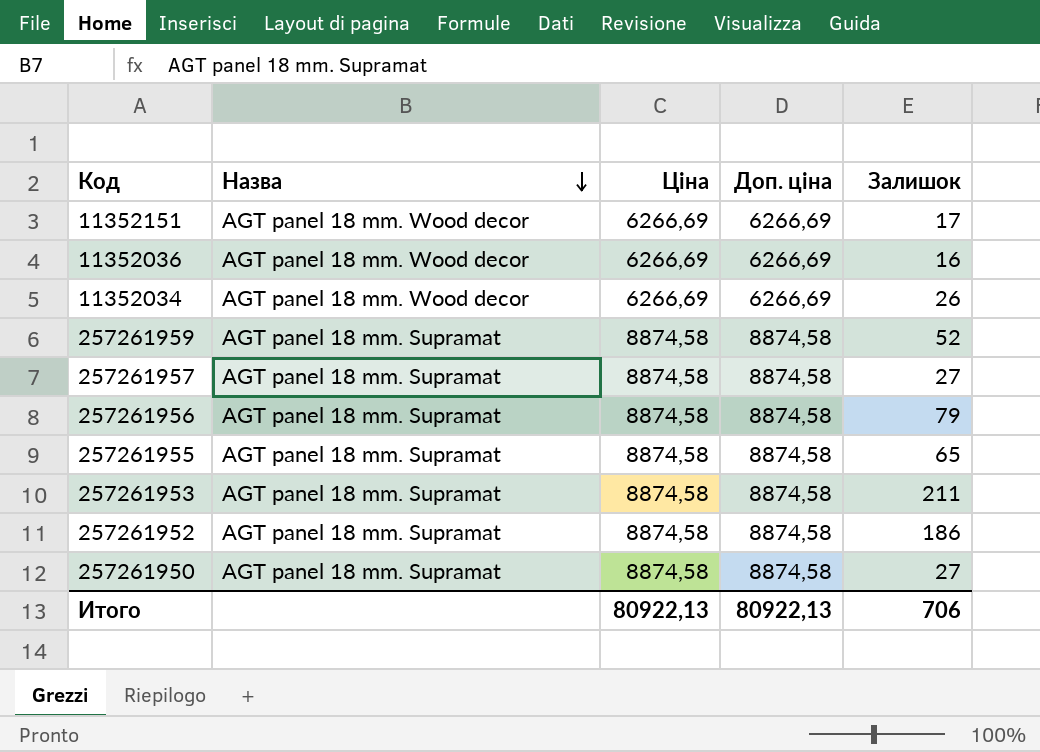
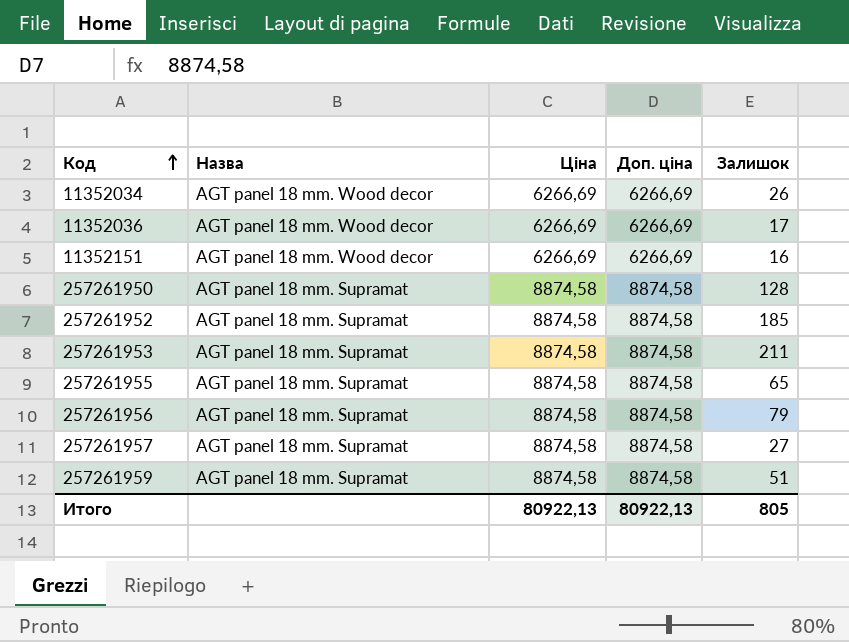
row order: Назва descending -> Код ascending
11352036 | Залишок: 16 -> 17
11352151 | Залишок: 17 -> 16
257261950 | Залишок: 27 -> 128
257261952 | Залишок: 186 -> 185
257261959 | Залишок: 52 -> 51
Итого | Залишок: 706 -> 805

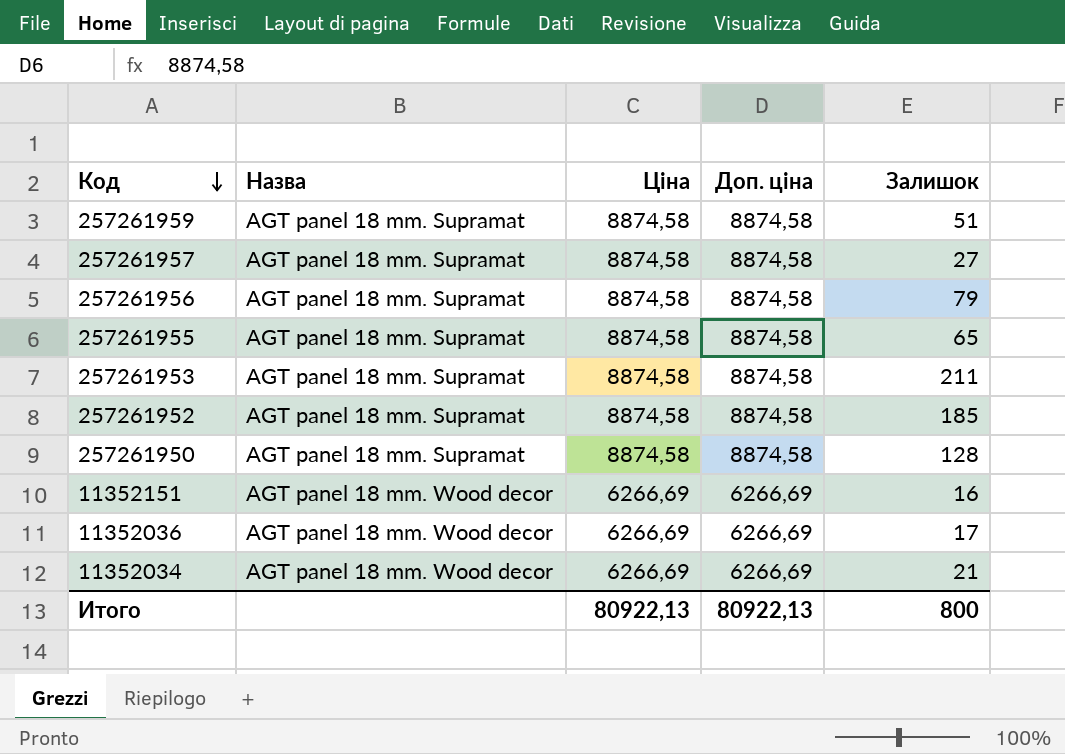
row order: Код ascending -> Код descending
11352034 | Залишок: 26 -> 21
Итого | Залишок: 805 -> 800

